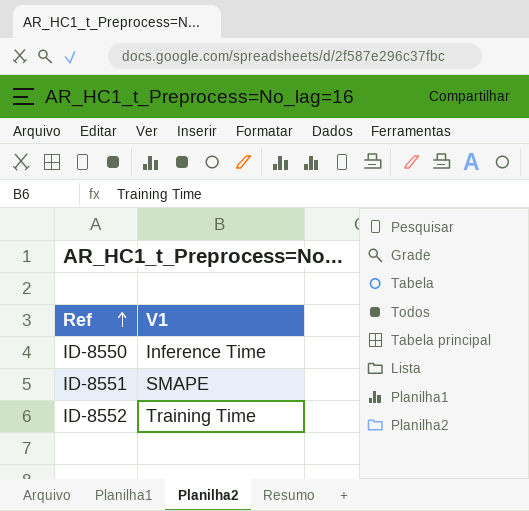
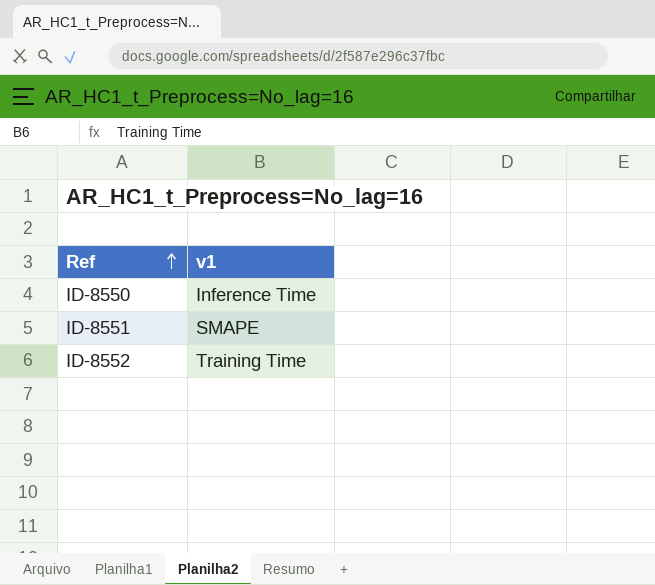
column name: V1 -> v1

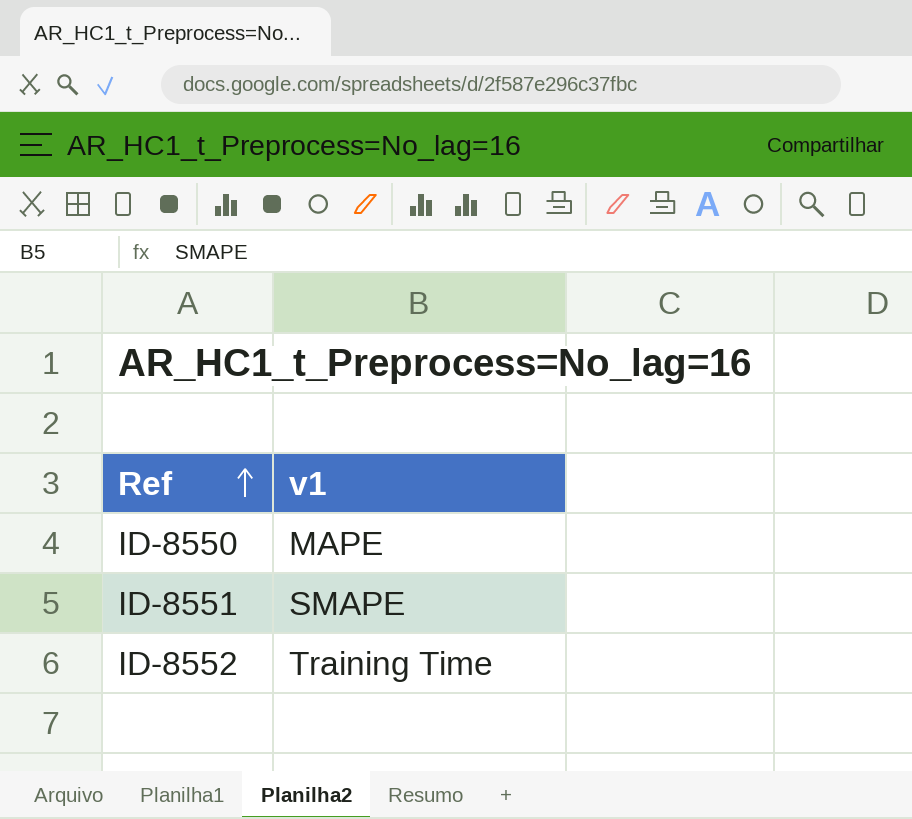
ID-8550 | v1: Inference Time -> MAPE

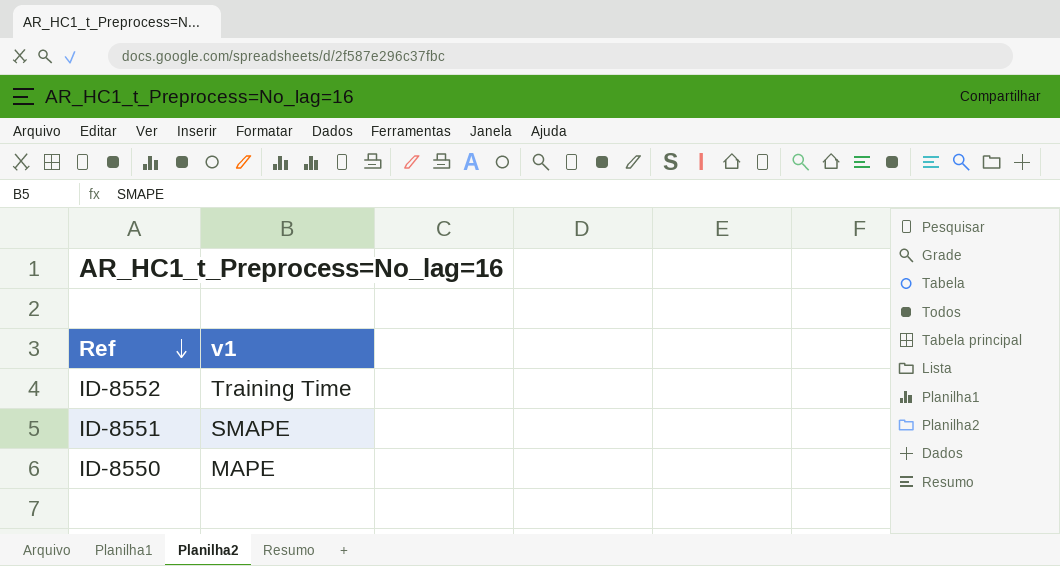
row order: Ref ascending -> Ref descending

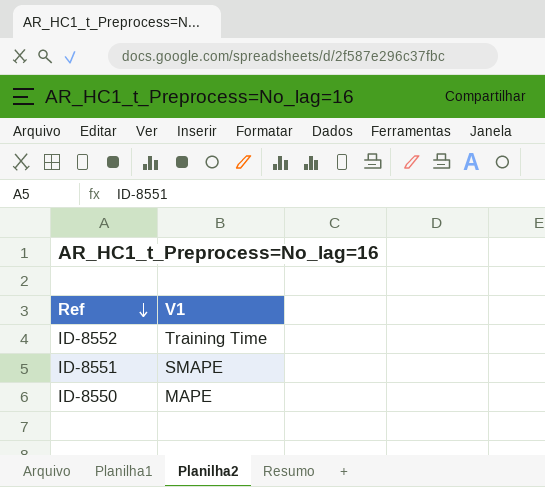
column name: v1 -> V1

